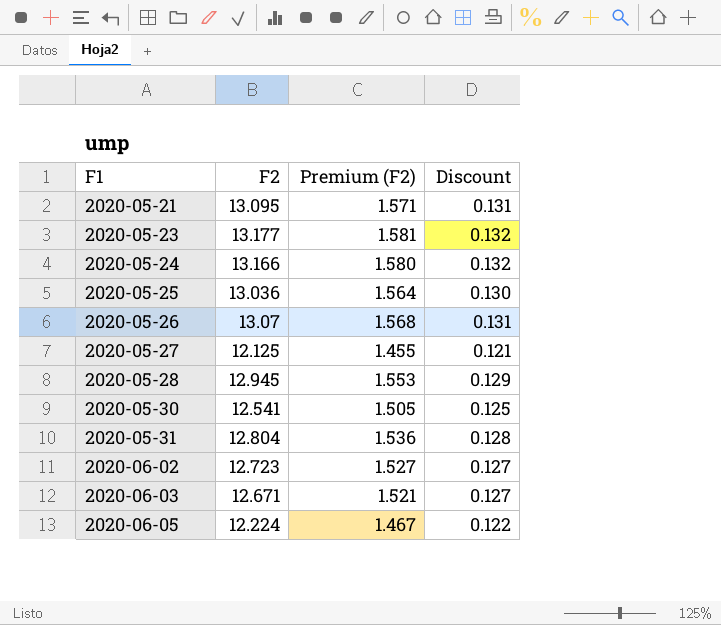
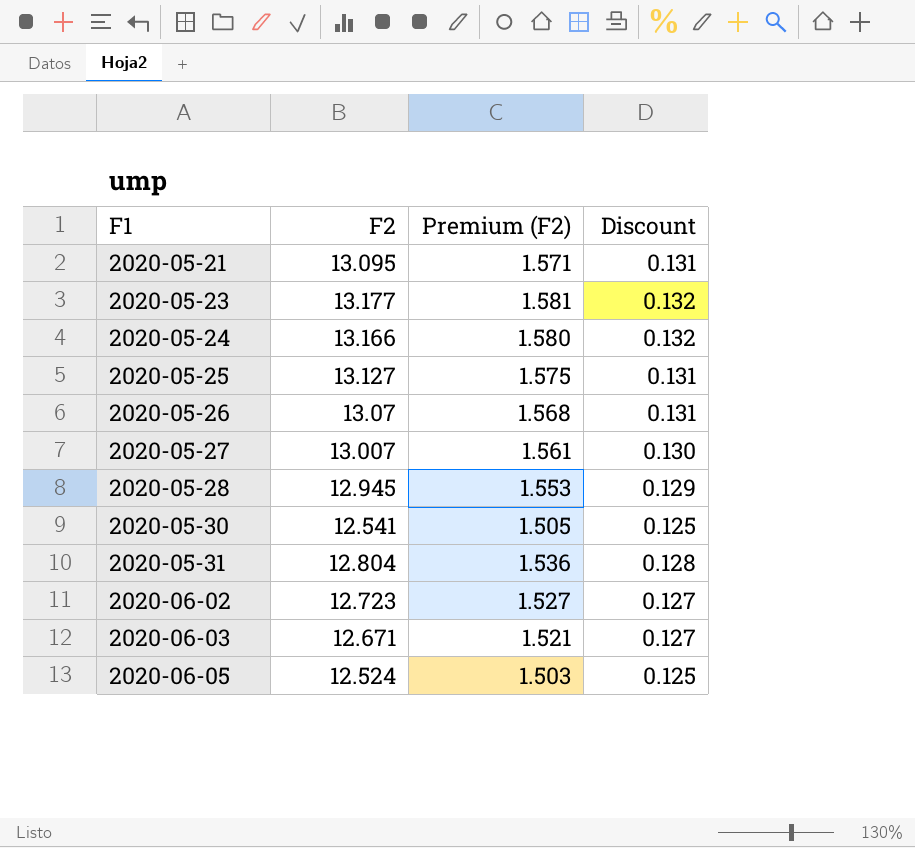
2020-05-25 | F2: 13.036 -> 13.127
2020-05-25 | Premium (F2): 1.564 -> 1.575
2020-05-25 | Discount: 0.130 -> 0.131
2020-05-27 | F2: 12.125 -> 13.007
2020-05-27 | Premium (F2): 1.455 -> 1.561
2020-05-27 | Discount: 0.121 -> 0.130
2020-06-05 | F2: 12.224 -> 12.524
2020-06-05 | Premium (F2): 1.467 -> 1.503
2020-06-05 | Discount: 0.122 -> 0.125

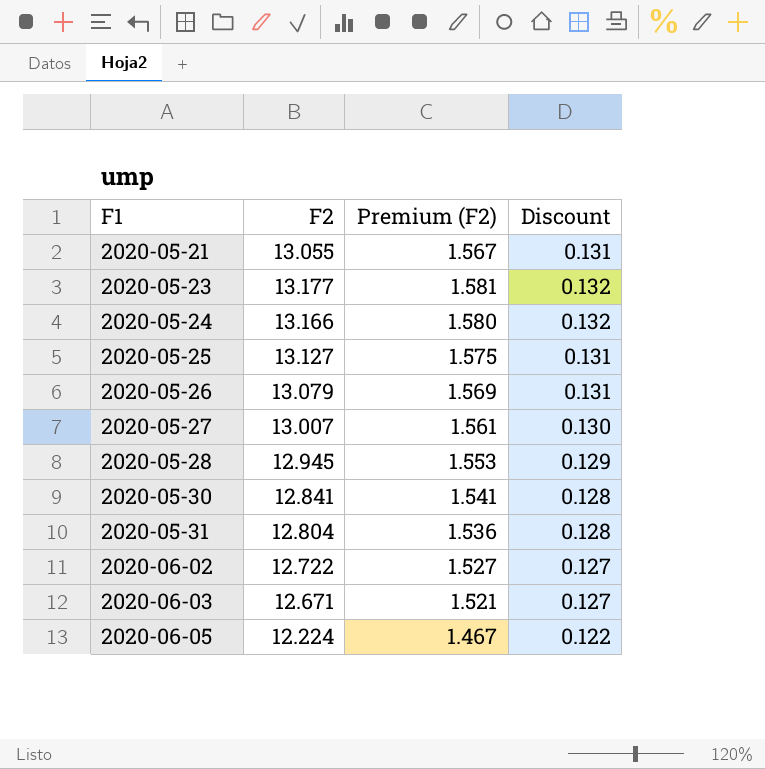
2020-05-21 | F2: 13.095 -> 13.055
2020-05-21 | Premium (F2): 1.571 -> 1.567
2020-05-26 | F2: 13.07 -> 13.079
2020-05-26 | Premium (F2): 1.568 -> 1.569
2020-05-30 | F2: 12.541 -> 12.841
2020-05-30 | Premium (F2): 1.505 -> 1.541
2020-05-30 | Discount: 0.125 -> 0.128
2020-06-02 | F2: 12.723 -> 12.722
2020-06-05 | F2: 12.524 -> 12.224
2020-06-05 | Premium (F2): 1.503 -> 1.467
2020-06-05 | Discount: 0.125 -> 0.122

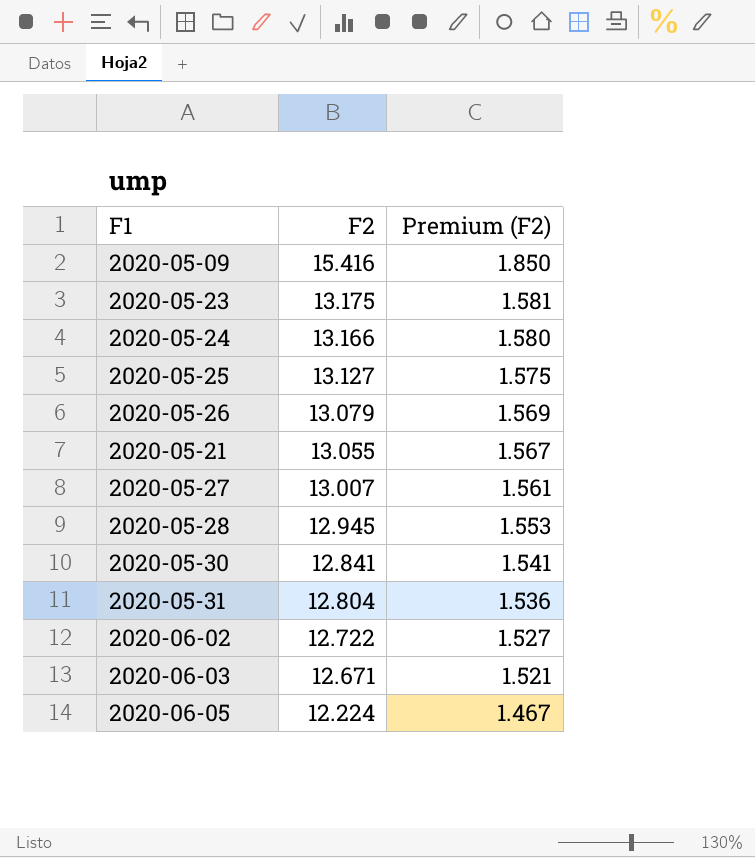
row order: F1 ascending -> F2 descending
column Discount | formula: [F2] * 0.01 -> none
row 2020-05-09: none -> 15.416 | 1.850
2020-05-23 | F2: 13.177 -> 13.175

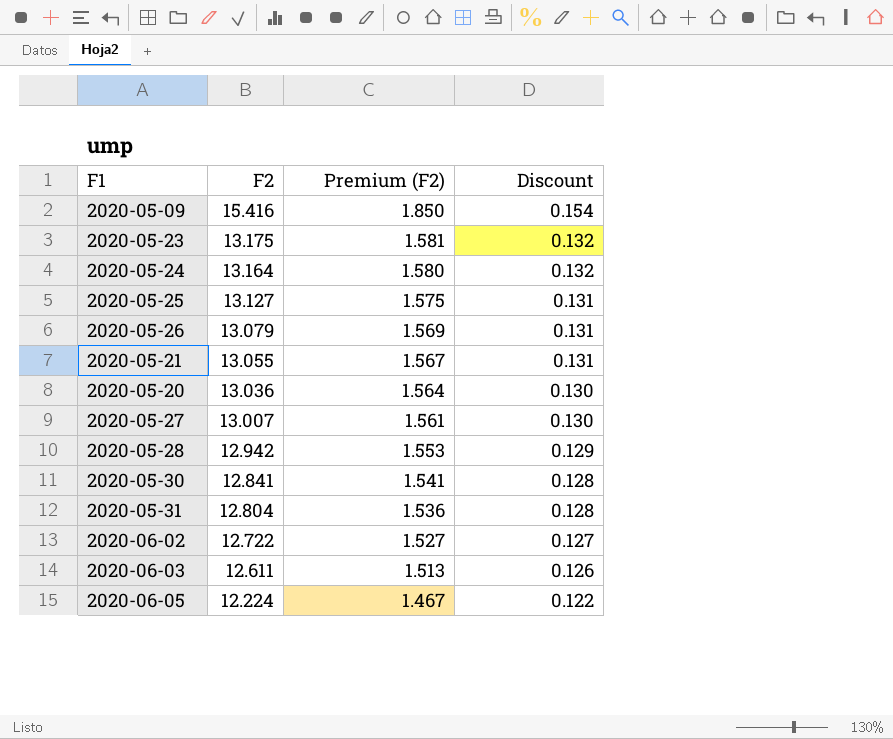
column Discount | formula: none -> [F2] * 0.01
2020-05-24 | F2: 13.166 -> 13.164
row 2020-05-20: none -> 13.036 | 1.564 | 0.130
2020-05-28 | F2: 12.945 -> 12.942
2020-06-03 | F2: 12.671 -> 12.611
2020-06-03 | Premium (F2): 1.521 -> 1.513

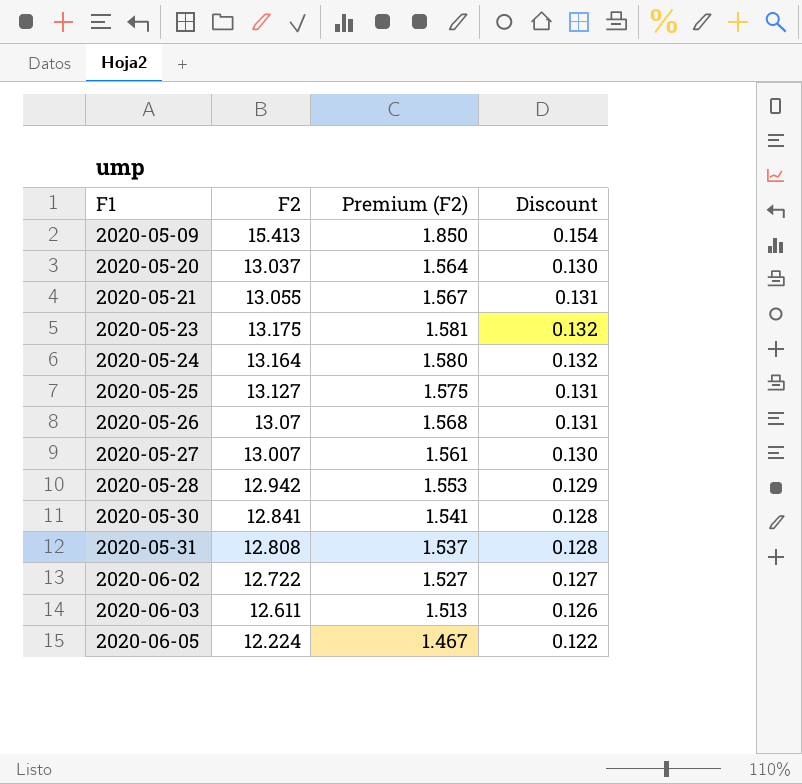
row order: F2 descending -> F1 ascending
2020-05-09 | F2: 15.416 -> 15.413
2020-05-20 | F2: 13.036 -> 13.037
2020-05-26 | F2: 13.079 -> 13.07
2020-05-26 | Premium (F2): 1.569 -> 1.568
2020-05-31 | F2: 12.804 -> 12.808
2020-05-31 | Premium (F2): 1.536 -> 1.537

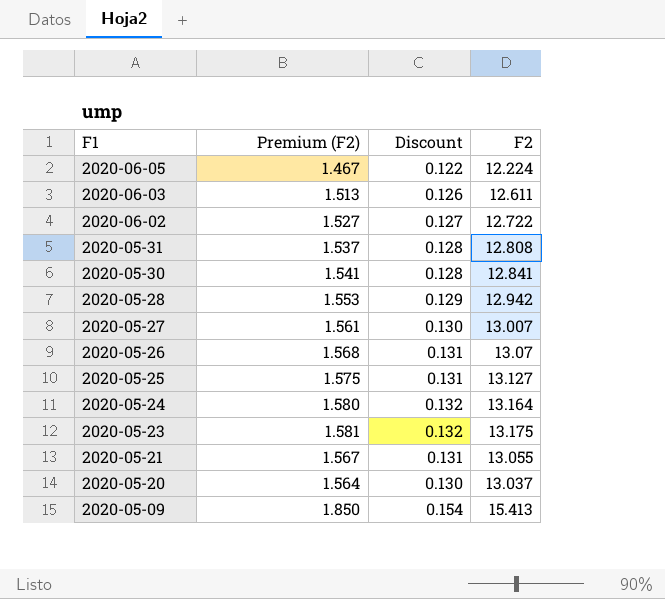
row order: F1 ascending -> F1 descending
column F2 | position: 2 -> 4

